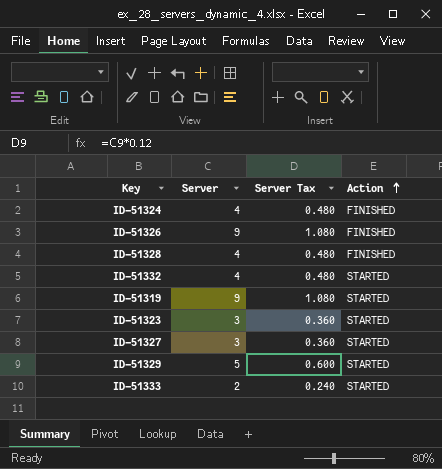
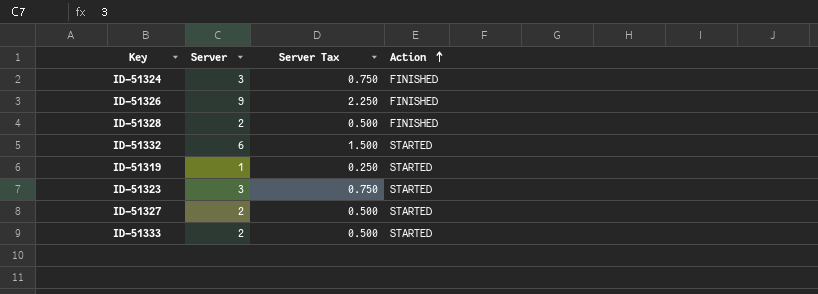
column Server Tax | formula: [Server] * 0.12 -> [Server] * 0.25
row ID-51329: 5 | 0.600 | STARTED -> none
ID-51324 | Server: 4 -> 3
ID-51328 | Server: 4 -> 2
ID-51332 | Server: 4 -> 6
ID-51319 | Server: 9 -> 1
ID-51327 | Server: 3 -> 2

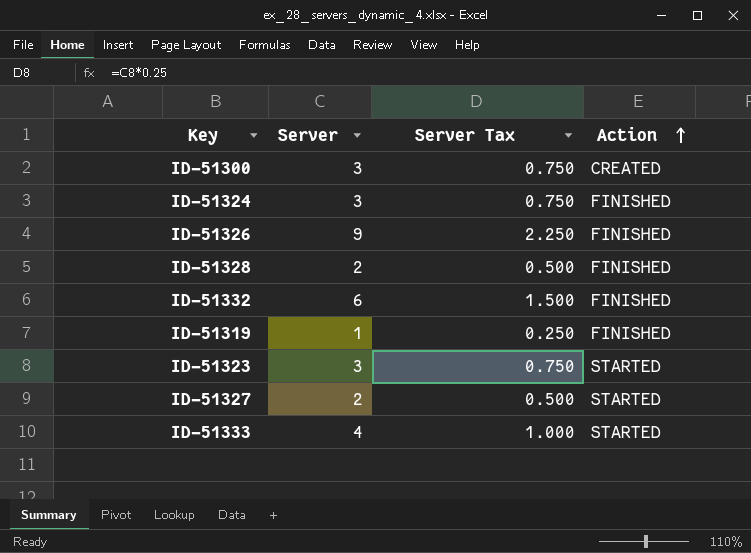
row ID-51300: none -> 3 | 0.750 | CREATED
ID-51332 | Action: STARTED -> FINISHED
ID-51319 | Action: STARTED -> FINISHED
ID-51333 | Server: 2 -> 4
ID-51333 | Server Tax: 0.500 -> 1.000

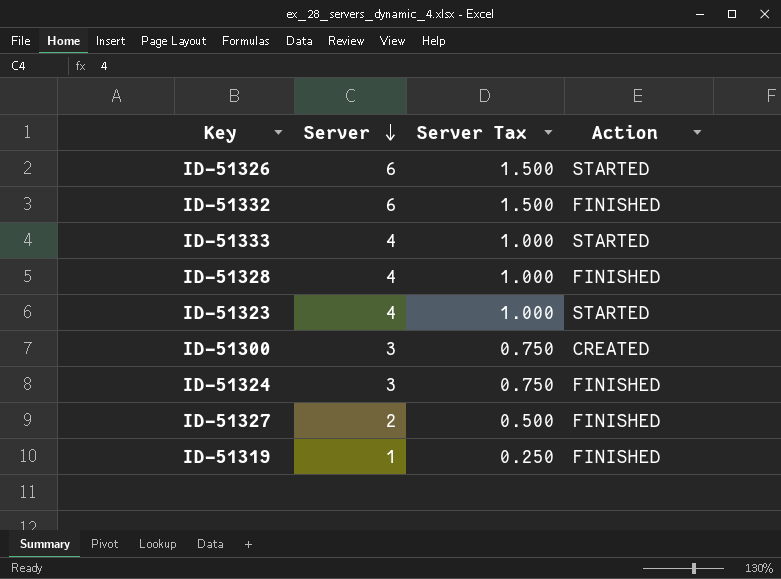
row order: Action ascending -> Server descending
ID-51326 | Server: 9 -> 6
ID-51326 | Server Tax: 2.250 -> 1.500
ID-51326 | Action: FINISHED -> STARTED
ID-51328 | Server: 2 -> 4
ID-51328 | Server Tax: 0.500 -> 1.000
ID-51323 | Server: 3 -> 4
ID-51323 | Server Tax: 0.750 -> 1.000
ID-51327 | Action: STARTED -> FINISHED

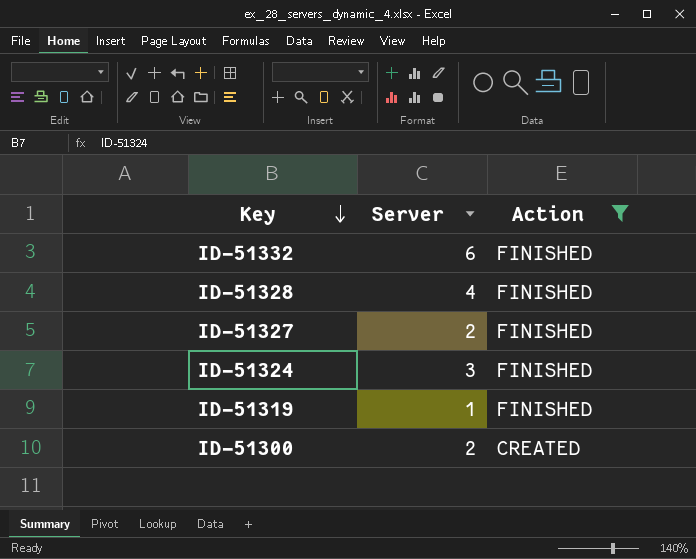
filter: none -> Action != STARTED
row order: Server descending -> Key descending
column Server Tax | formula: [Server] * 0.25 -> none
ID-51300 | Server: 3 -> 2

